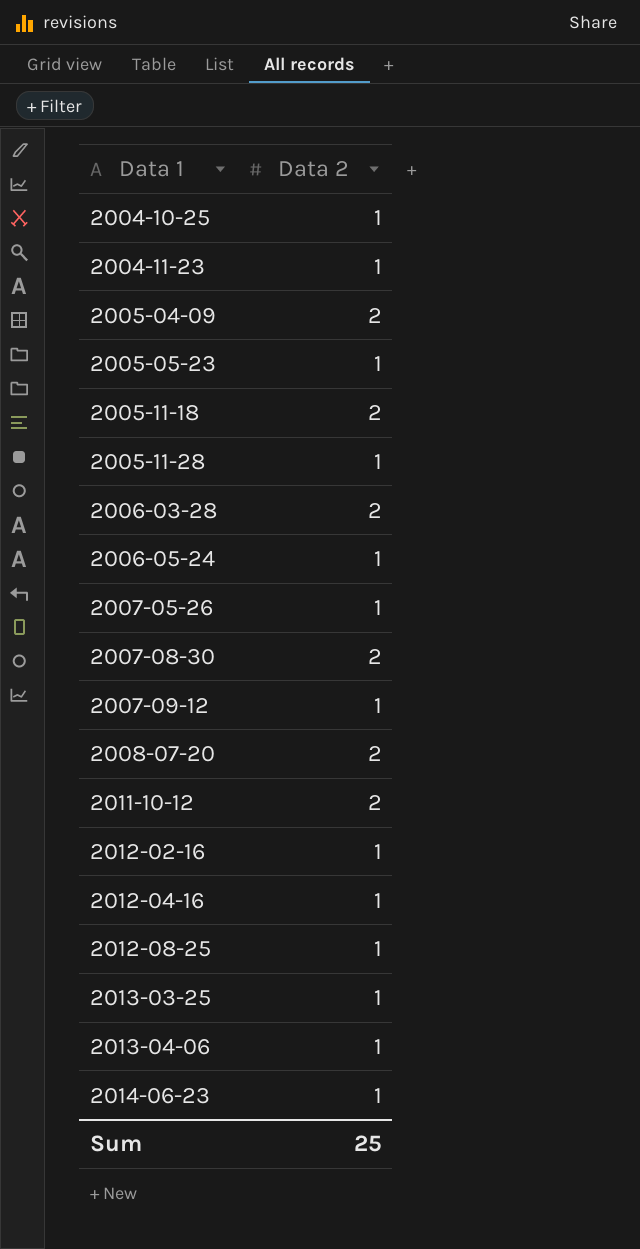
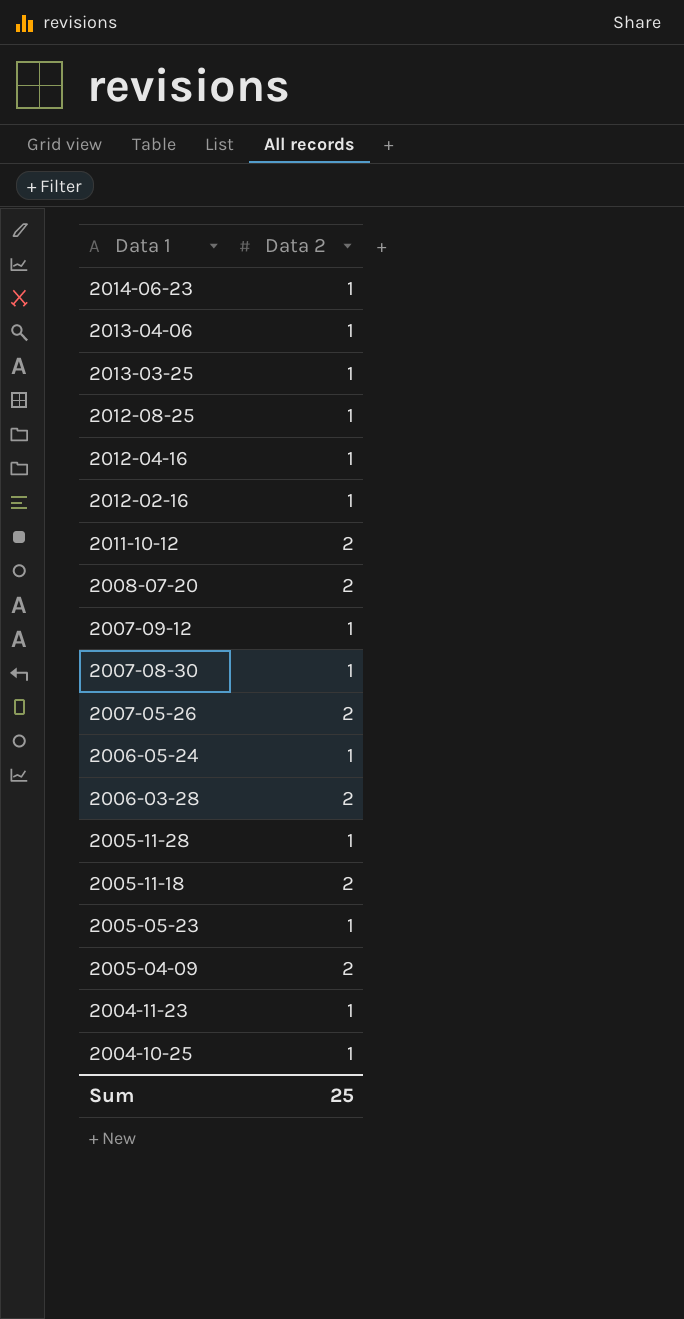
row order: Data 1 ascending -> Data 1 descending
2007-08-30 | Data 2: 2 -> 1
2007-05-26 | Data 2: 1 -> 2

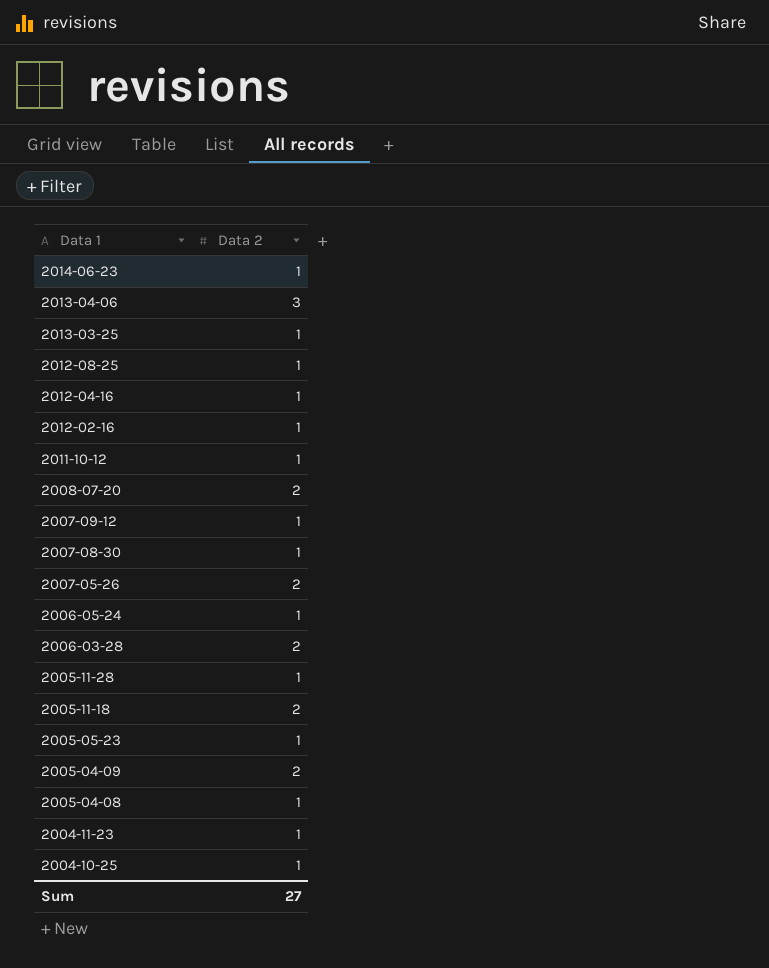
2013-04-06 | Data 2: 1 -> 3
2011-10-12 | Data 2: 2 -> 1
row 2005-04-08: none -> 1
Sum | Data 2: 25 -> 27

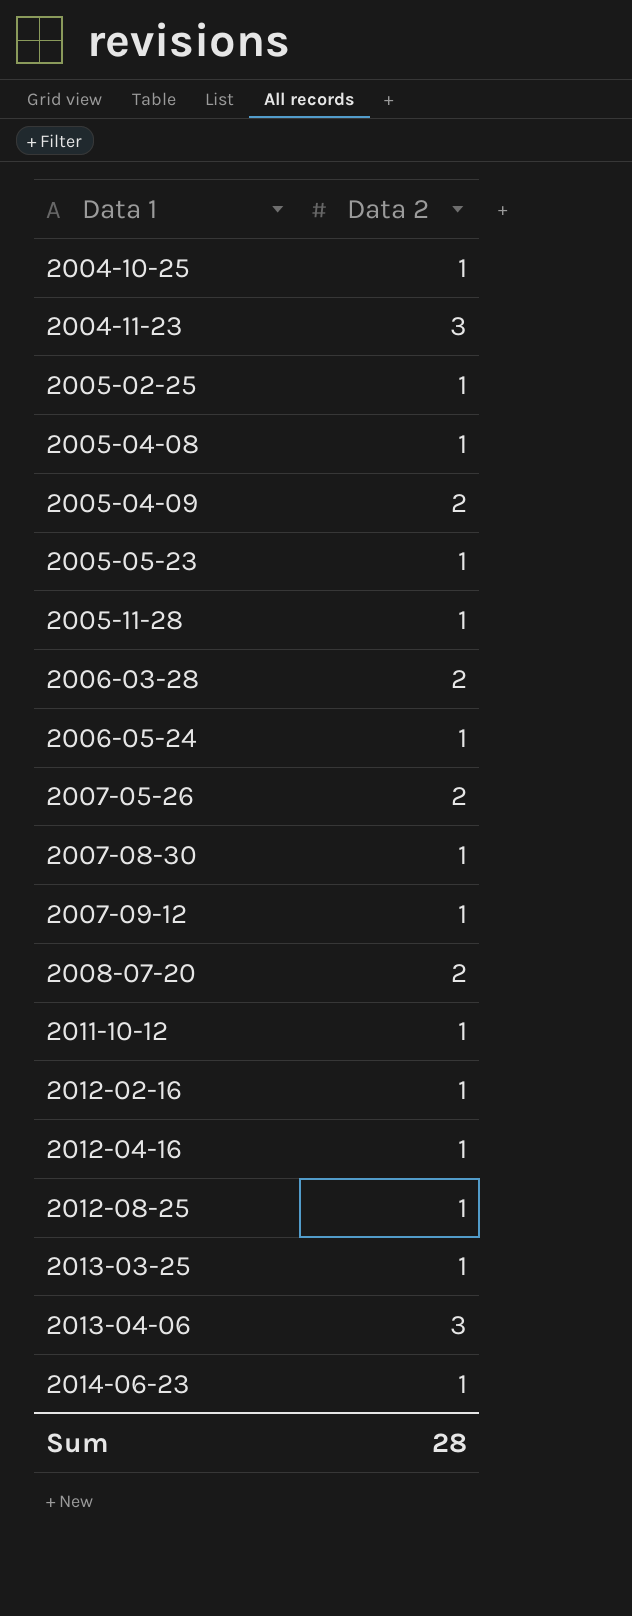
row order: Data 1 descending -> Data 1 ascending
row 2005-11-18: 2 -> none
2004-11-23 | Data 2: 1 -> 3
row 2005-02-25: none -> 1
Sum | Data 2: 27 -> 28

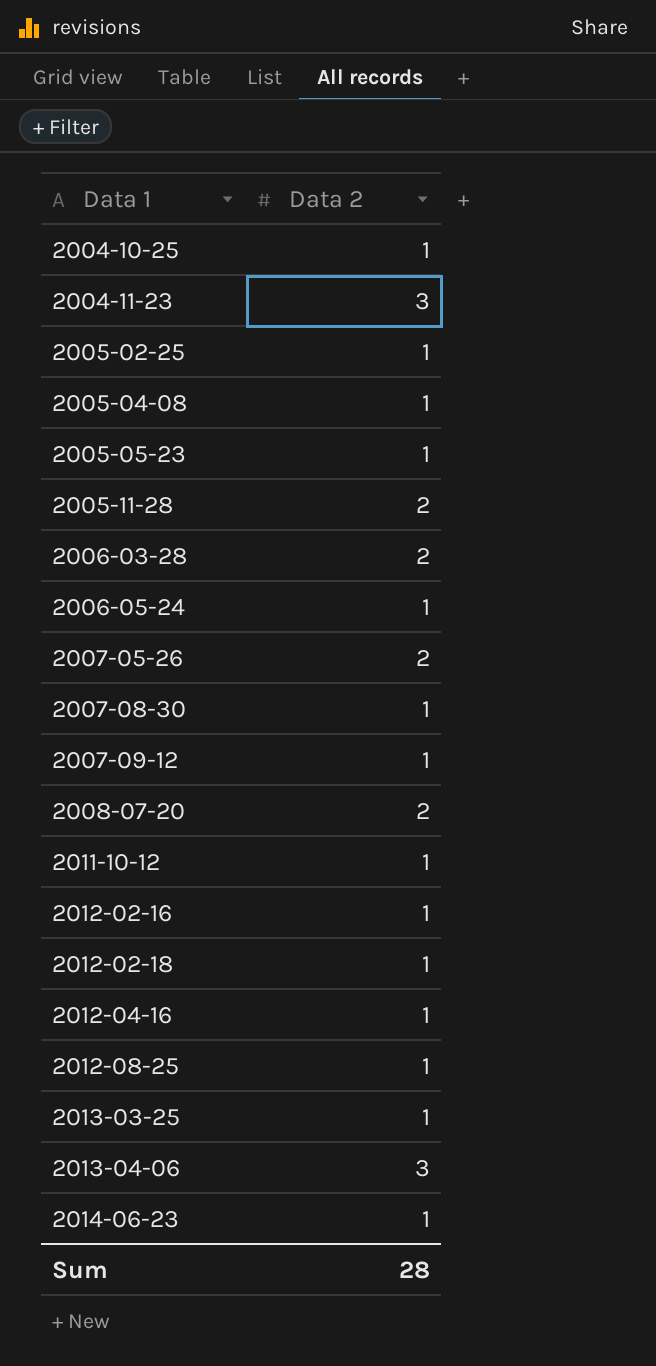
row 2005-04-09: 2 -> none
2005-11-28 | Data 2: 1 -> 2
row 2012-02-18: none -> 1

